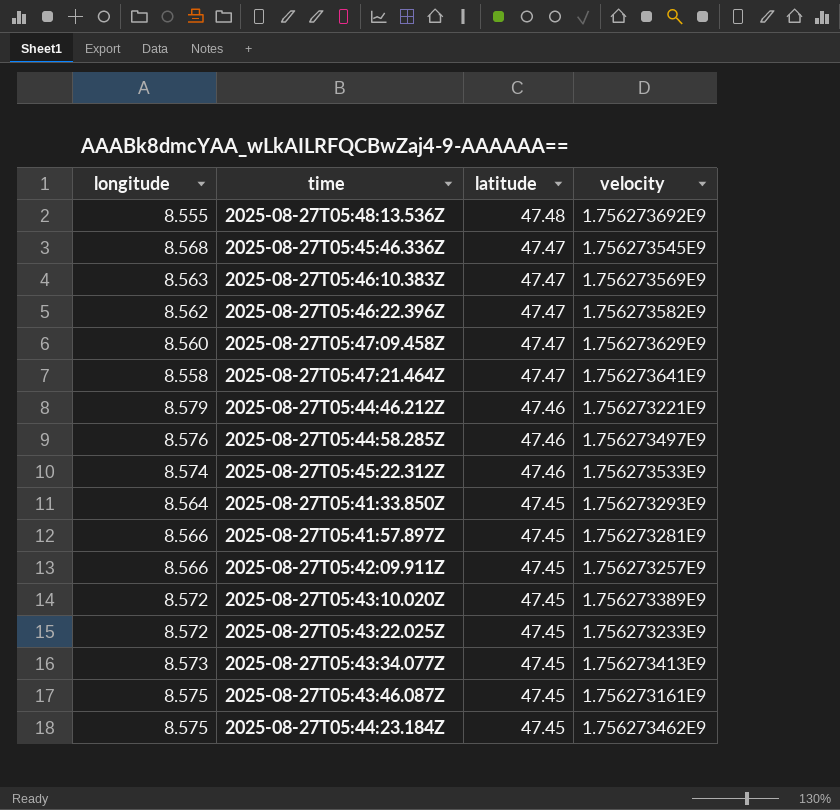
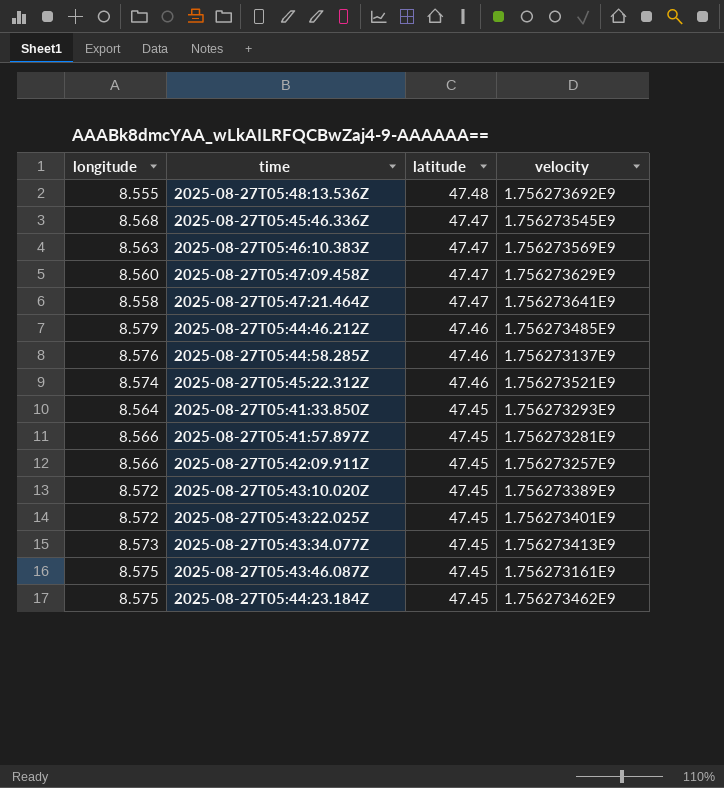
row 2025-08-27T05:46:22.396Z: 8.562 | 47.47 | 1.756273582E9 -> none
2025-08-27T05:44:46.212Z | velocity: 1.756273221E9 -> 1.756273485E9
2025-08-27T05:44:58.285Z | velocity: 1.756273497E9 -> 1.756273137E9
2025-08-27T05:45:22.312Z | velocity: 1.756273533E9 -> 1.756273521E9
2025-08-27T05:43:22.025Z | velocity: 1.756273233E9 -> 1.756273401E9

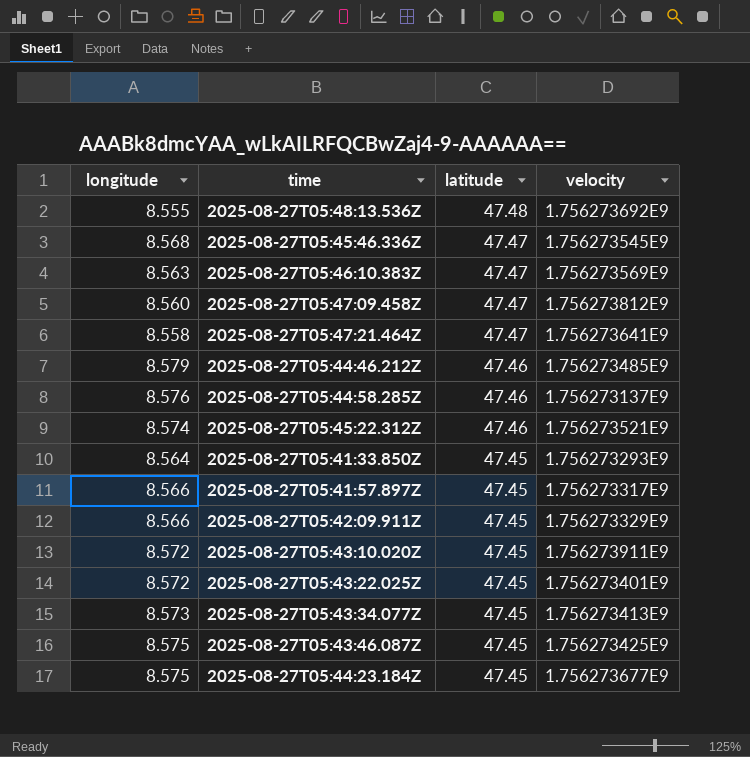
2025-08-27T05:47:09.458Z | velocity: 1.756273629E9 -> 1.756273812E9
2025-08-27T05:41:57.897Z | velocity: 1.756273281E9 -> 1.756273317E9
2025-08-27T05:42:09.911Z | velocity: 1.756273257E9 -> 1.756273329E9
2025-08-27T05:43:10.020Z | velocity: 1.756273389E9 -> 1.756273911E9
2025-08-27T05:43:46.087Z | velocity: 1.756273161E9 -> 1.756273425E9
2025-08-27T05:44:23.184Z | velocity: 1.756273462E9 -> 1.756273677E9

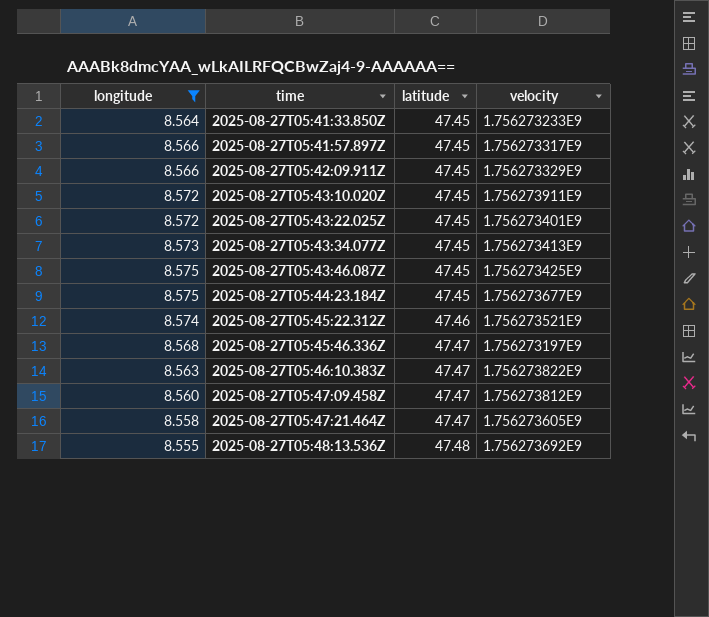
filter: none -> longitude <= 8.575
row order: latitude descending -> time ascending
2025-08-27T05:41:33.850Z | velocity: 1.756273293E9 -> 1.756273233E9
2025-08-27T05:45:46.336Z | velocity: 1.756273545E9 -> 1.756273197E9
2025-08-27T05:46:10.383Z | velocity: 1.756273569E9 -> 1.756273822E9
2025-08-27T05:47:21.464Z | velocity: 1.756273641E9 -> 1.756273605E9

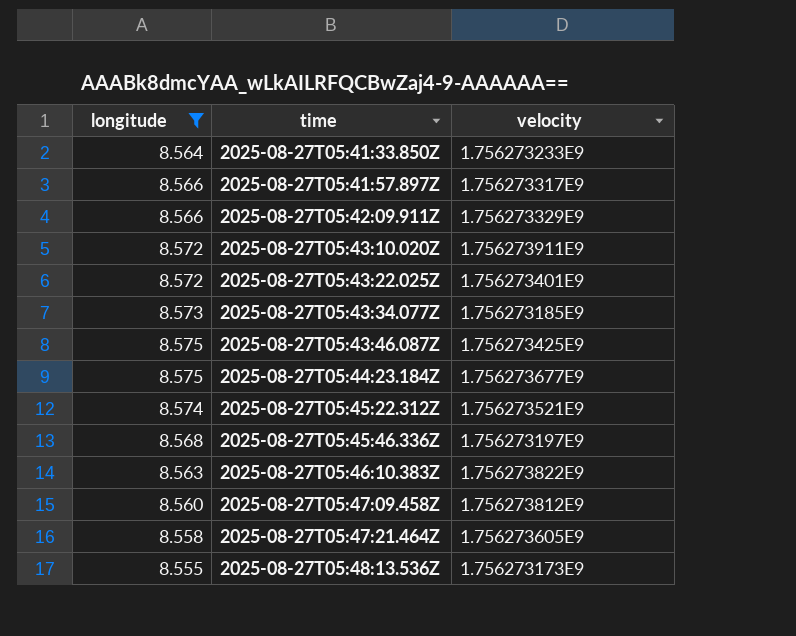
column latitude | position: 3 -> none
2025-08-27T05:43:34.077Z | velocity: 1.756273413E9 -> 1.756273185E9
2025-08-27T05:48:13.536Z | velocity: 1.756273692E9 -> 1.756273173E9

